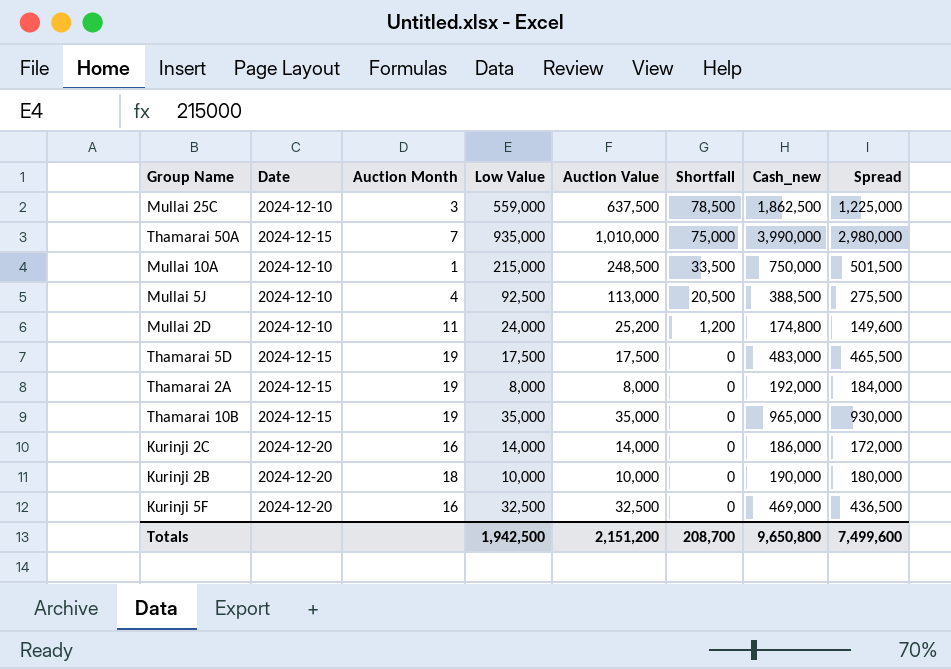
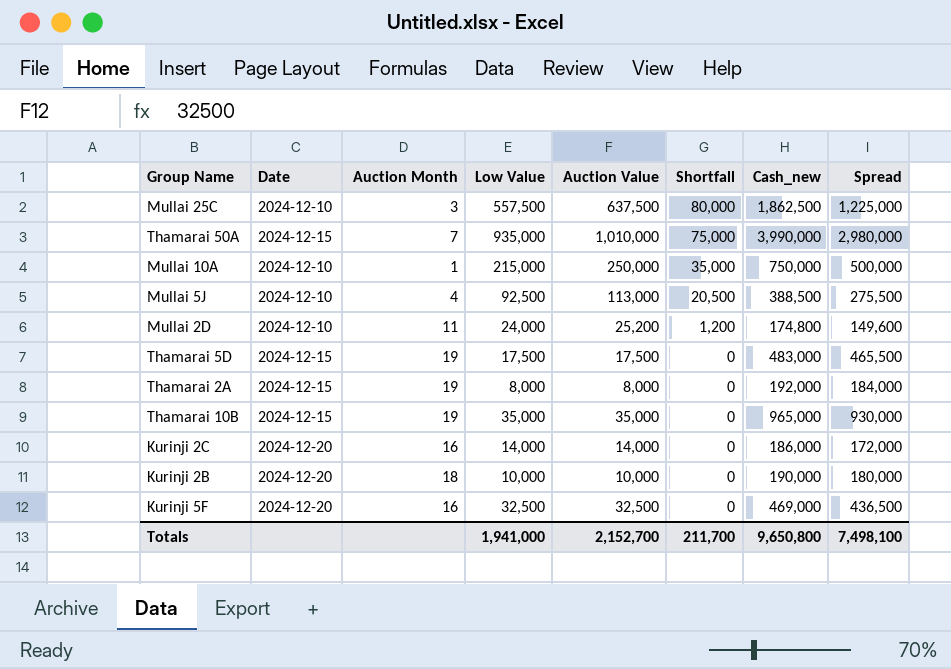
Mullai 25C | Low Value: 559,000 -> 557,500
Mullai 25C | Shortfall: 78,500 -> 80,000
Mullai 10A | Auction Value: 248,500 -> 250,000
Mullai 10A | Shortfall: 33,500 -> 35,000
Mullai 10A | Spread: 501,500 -> 500,000
Totals | Low Value: 1,942,500 -> 1,941,000
Totals | Auction Value: 2,151,200 -> 2,152,700
Totals | Shortfall: 208,700 -> 211,700
Totals | Spread: 7,499,600 -> 7,498,100

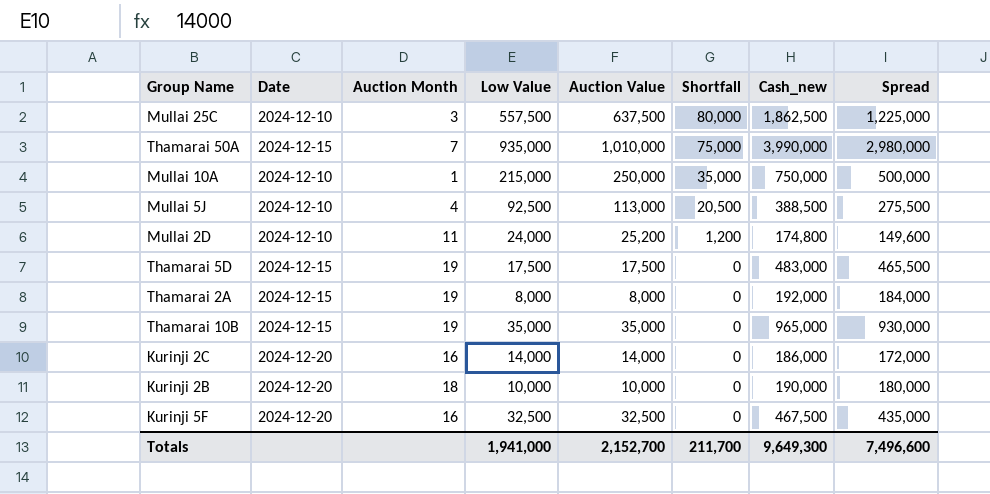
Kurinji 5F | Cash_new: 469,000 -> 467,500
Kurinji 5F | Spread: 436,500 -> 435,000
Totals | Cash_new: 9,650,800 -> 9,649,300
Totals | Spread: 7,498,100 -> 7,496,600

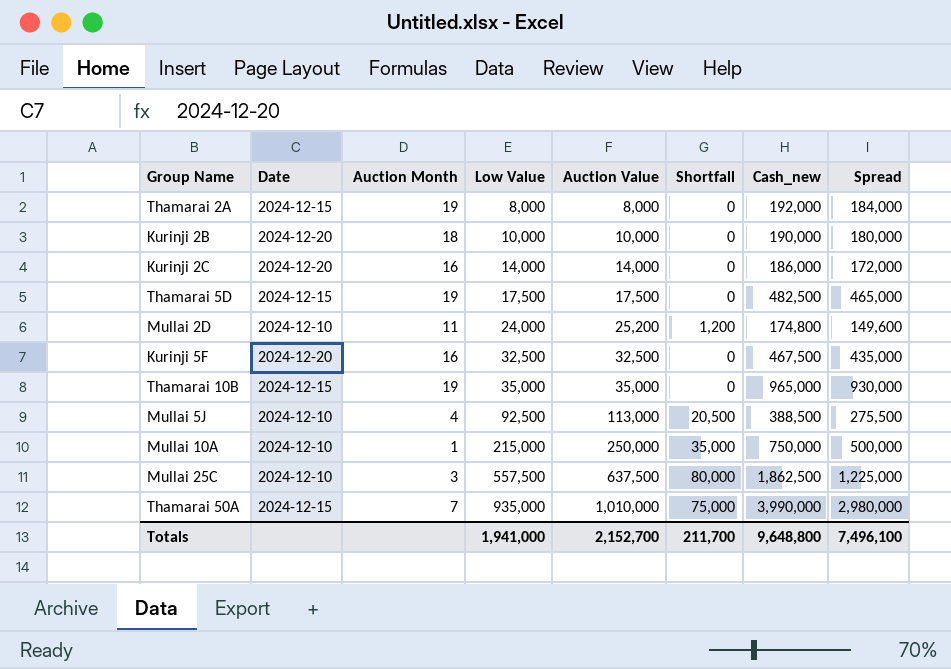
row order: Shortfall descending -> Low Value ascending
Thamarai 5D | Cash_new: 483,000 -> 482,500
Thamarai 5D | Spread: 465,500 -> 465,000
Totals | Cash_new: 9,649,300 -> 9,648,800
Totals | Spread: 7,496,600 -> 7,496,100

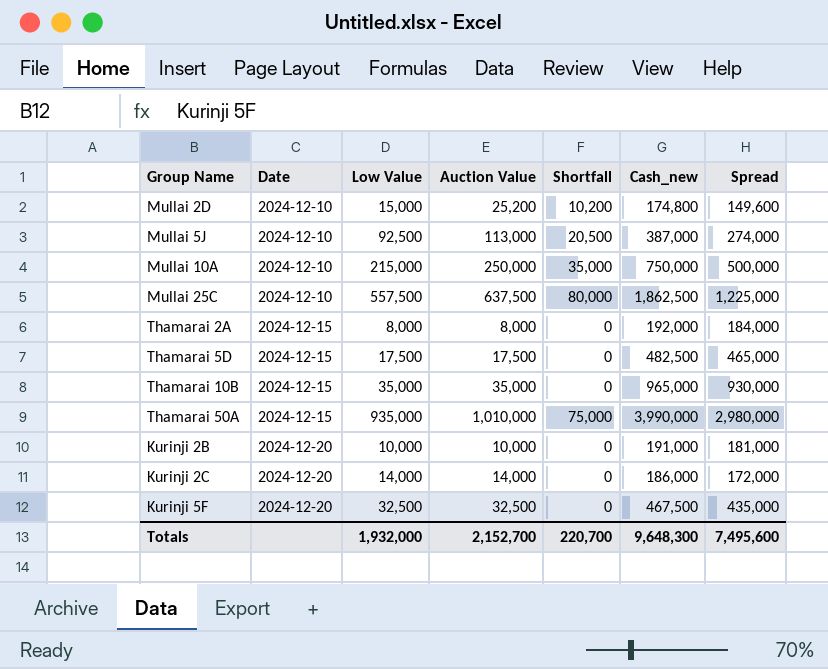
row order: Low Value ascending -> Date ascending
column Auction Month | position: 3 -> none
Mullai 2D | Low Value: 24,000 -> 15,000
Mullai 2D | Shortfall: 1,200 -> 10,200
Mullai 5J | Cash_new: 388,500 -> 387,000
Mullai 5J | Spread: 275,500 -> 274,000
Kurinji 2B | Cash_new: 190,000 -> 191,000
Kurinji 2B | Spread: 180,000 -> 181,000
Totals | Low Value: 1,941,000 -> 1,932,000
Totals | Shortfall: 211,700 -> 220,700
Totals | Cash_new: 9,648,800 -> 9,648,300
Totals | Spread: 7,496,100 -> 7,495,600

